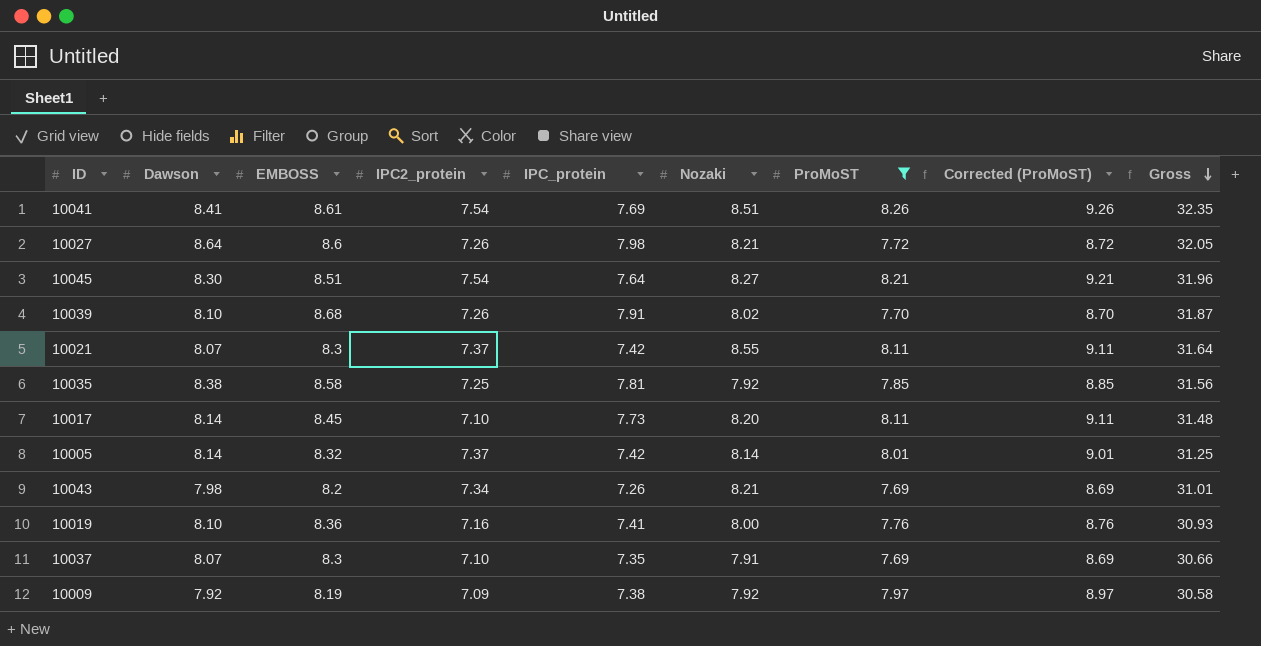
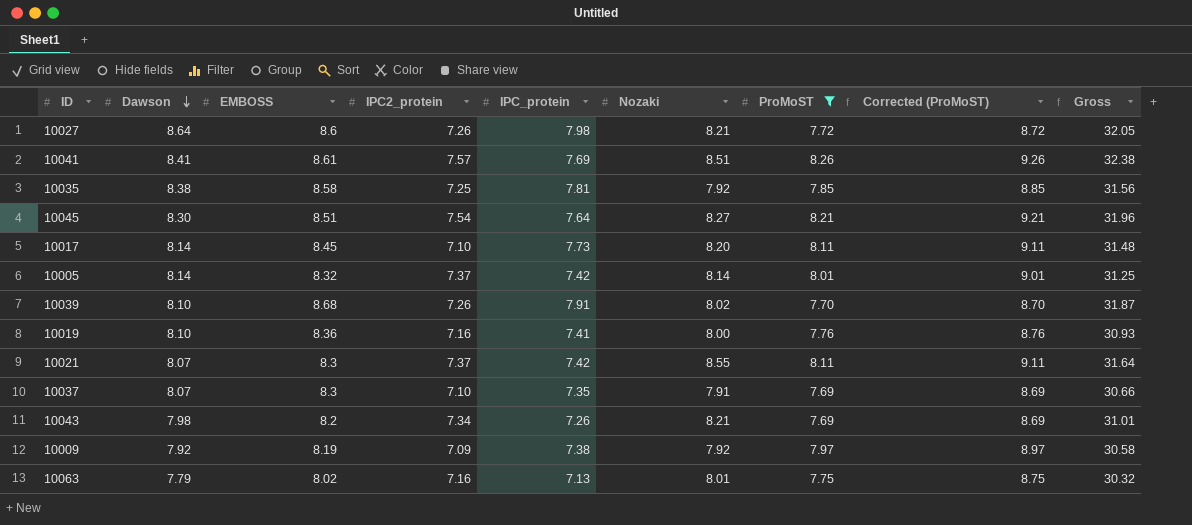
row order: Gross descending -> Dawson descending
10041 | IPC2_protein: 7.54 -> 7.57
10041 | Gross: 32.35 -> 32.38
row 10063: none -> 7.79 | 8.02 | 7.16 | 7.13 | 8.01 | 7.75 | 8.75 | 30.32

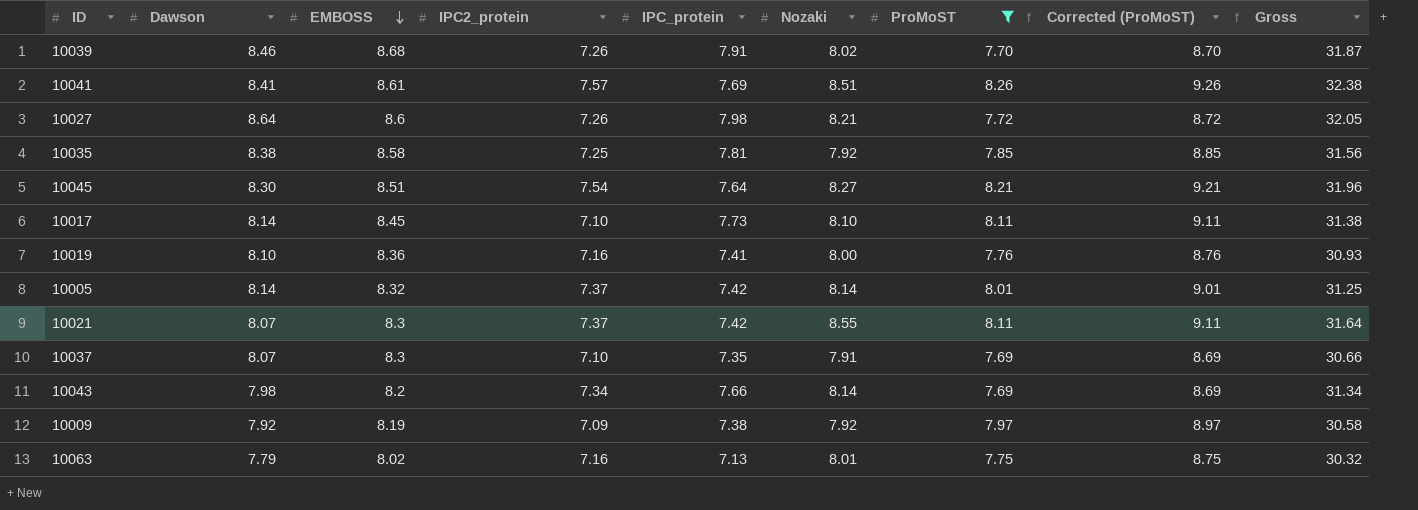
row order: Dawson descending -> EMBOSS descending
10039 | Dawson: 8.10 -> 8.46
10017 | Nozaki: 8.20 -> 8.10
10017 | Gross: 31.48 -> 31.38
10043 | IPC_protein: 7.26 -> 7.66
10043 | Nozaki: 8.21 -> 8.14
10043 | Gross: 31.01 -> 31.34

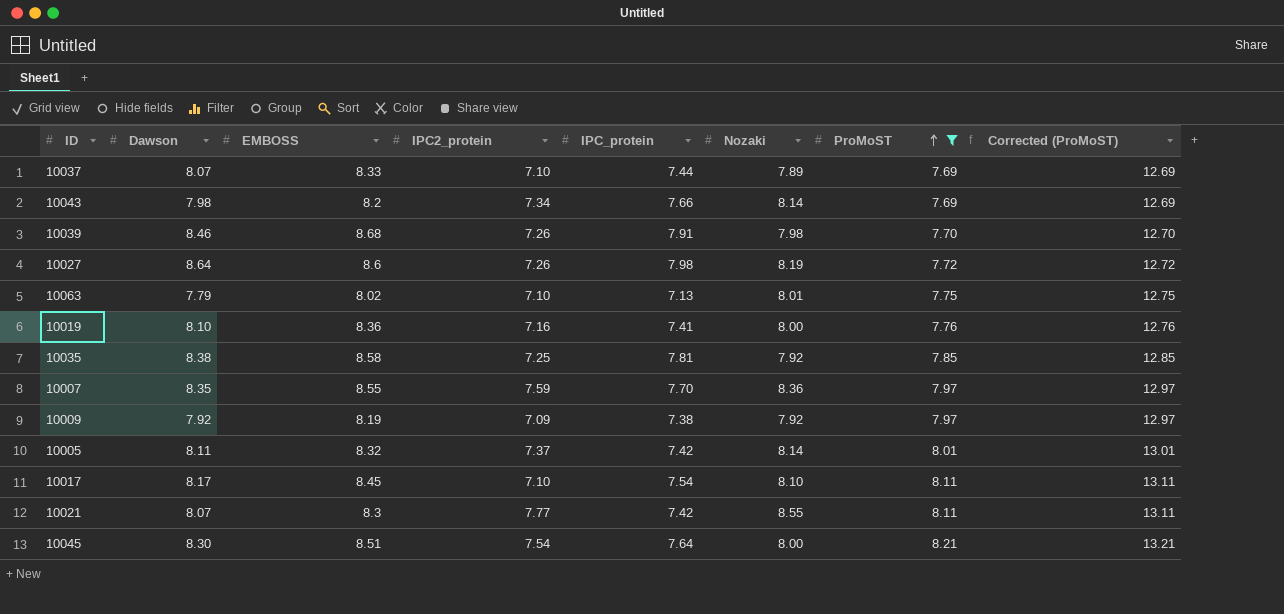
row order: EMBOSS descending -> ProMoST ascending
column Gross | formula: [EMBOSS] + [IPC2_protein] + [IPC_protein] + [Nozaki] -> none
column Corrected (ProMoST) | formula: [ProMoST] + 1 -> [ProMoST] + 5
row 10041: 8.41 | 8.61 | 7.57 | 7.69 | 8.51 | 8.26 | 9.26 | 32.38 -> none
10037 | EMBOSS: 8.3 -> 8.33
10037 | IPC_protein: 7.35 -> 7.44
10037 | Nozaki: 7.91 -> 7.89
10039 | Nozaki: 8.02 -> 7.98
10027 | Nozaki: 8.21 -> 8.19
10063 | IPC2_protein: 7.16 -> 7.10
row 10007: none -> 8.35 | 8.55 | 7.59 | 7.70 | 8.36 | 7.97 | 12.97
10005 | Dawson: 8.14 -> 8.11
10017 | Dawson: 8.14 -> 8.17
10017 | IPC_protein: 7.73 -> 7.54
10021 | IPC2_protein: 7.37 -> 7.77
10045 | Nozaki: 8.27 -> 8.00

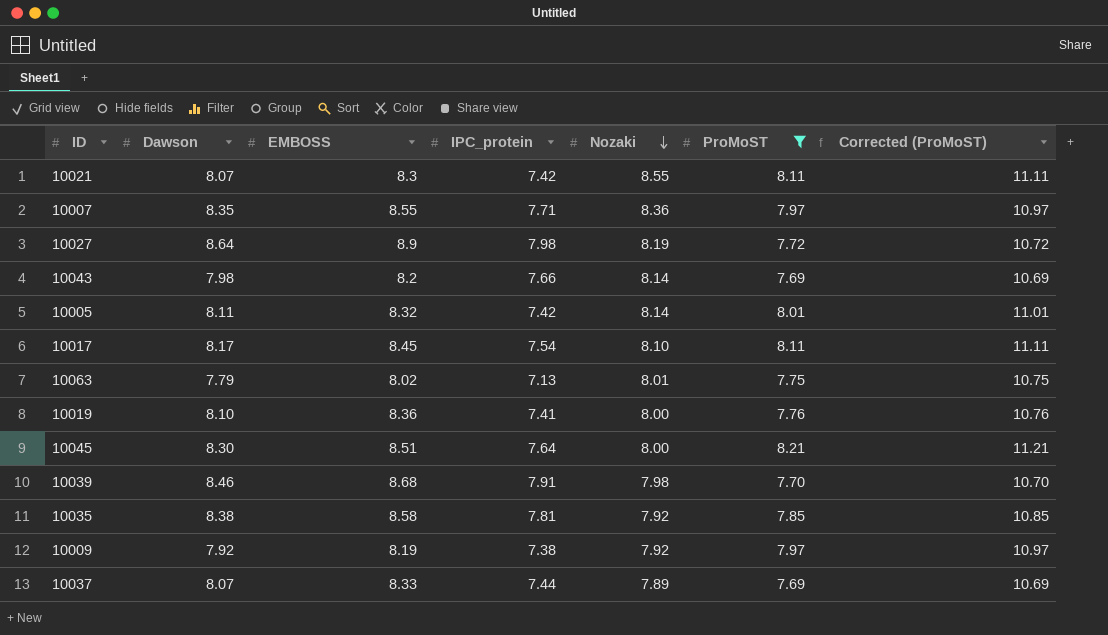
row order: ProMoST ascending -> Nozaki descending
column IPC2_protein | position: 4 -> none
column Corrected (ProMoST) | formula: [ProMoST] + 5 -> [ProMoST] + 3
10007 | IPC_protein: 7.70 -> 7.71
10027 | EMBOSS: 8.6 -> 8.9

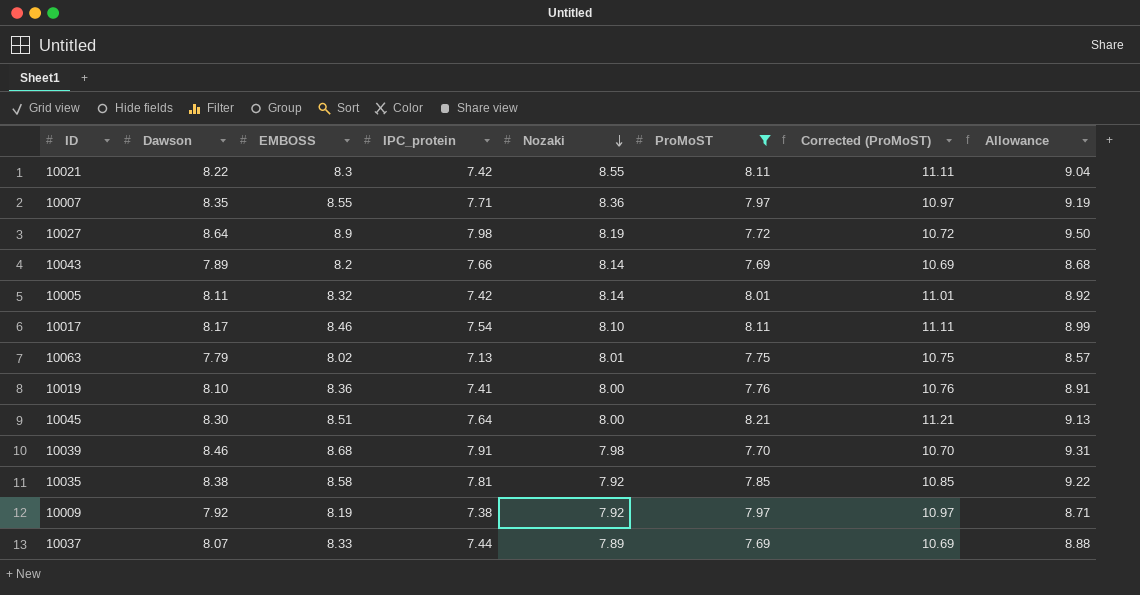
column Allowance | formula: none -> [Dawson] * 1.1
10021 | Dawson: 8.07 -> 8.22
10043 | Dawson: 7.98 -> 7.89
10017 | EMBOSS: 8.45 -> 8.46

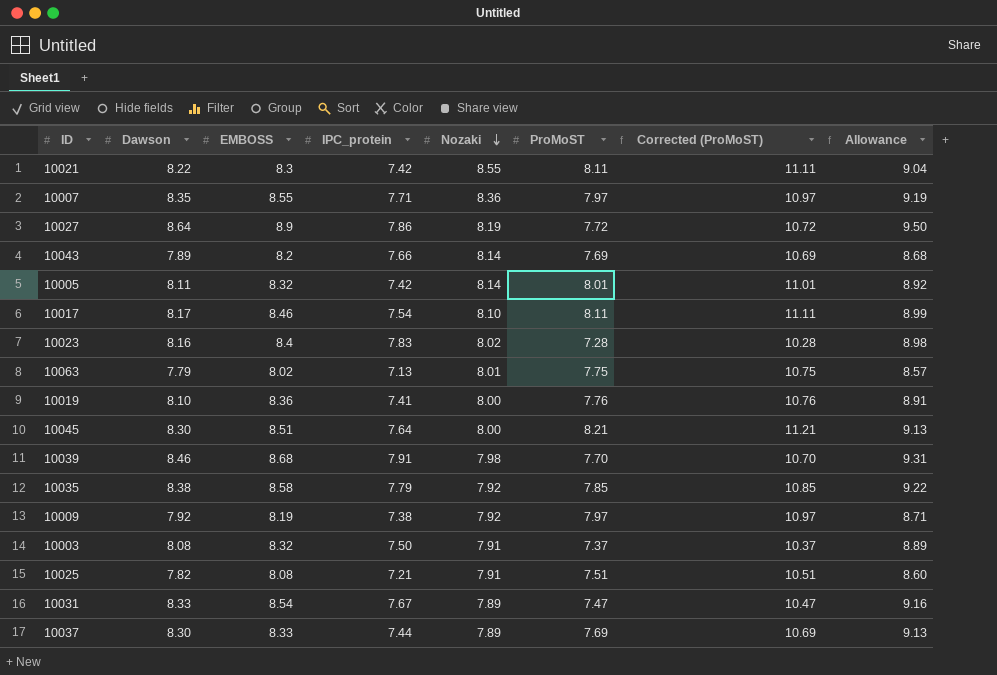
filter: ProMoST >= 7.69 -> none
10027 | IPC_protein: 7.98 -> 7.86
10035 | IPC_protein: 7.81 -> 7.79
10037 | Dawson: 8.07 -> 8.30
10037 | Allowance: 8.88 -> 9.13

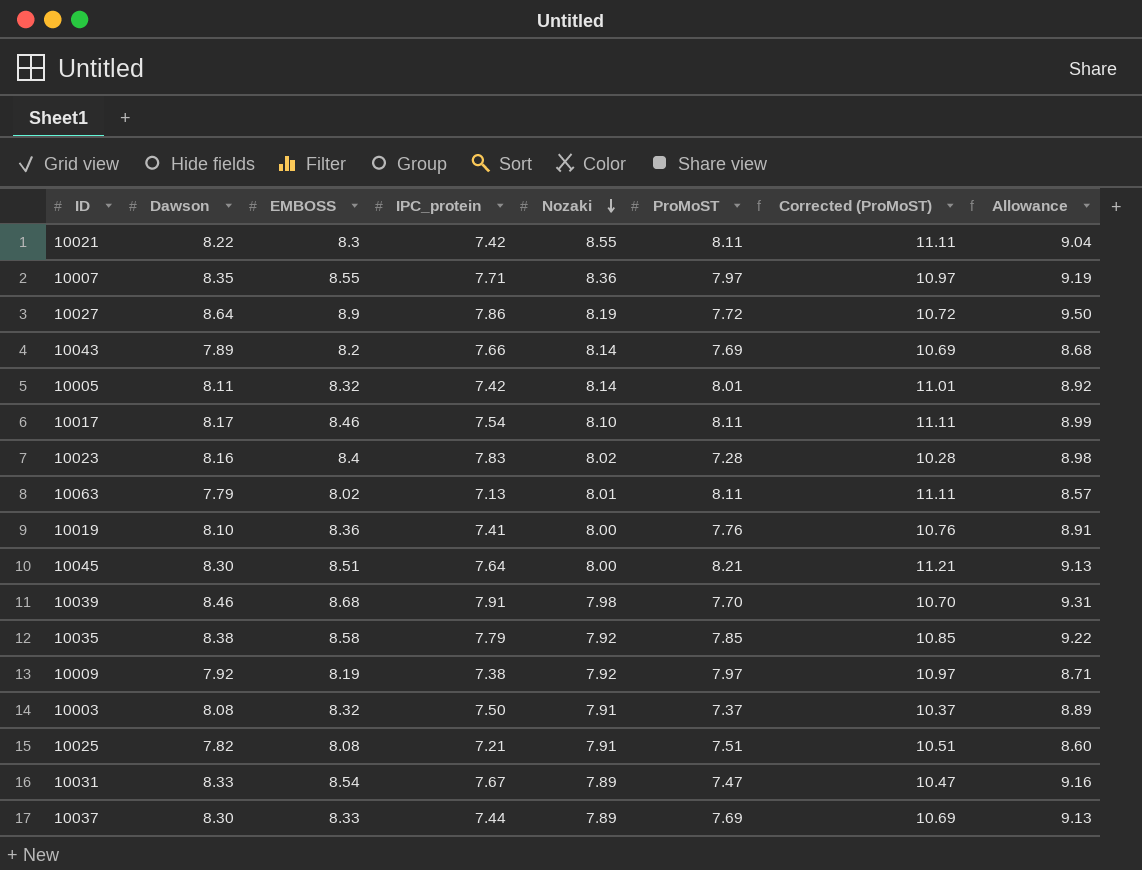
10063 | ProMoST: 7.75 -> 8.11
10063 | Corrected (ProMoST): 10.75 -> 11.11

